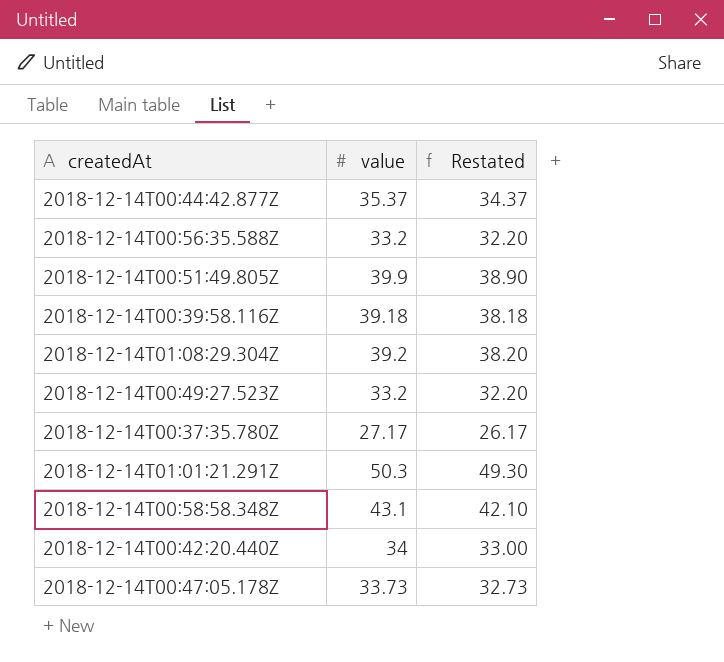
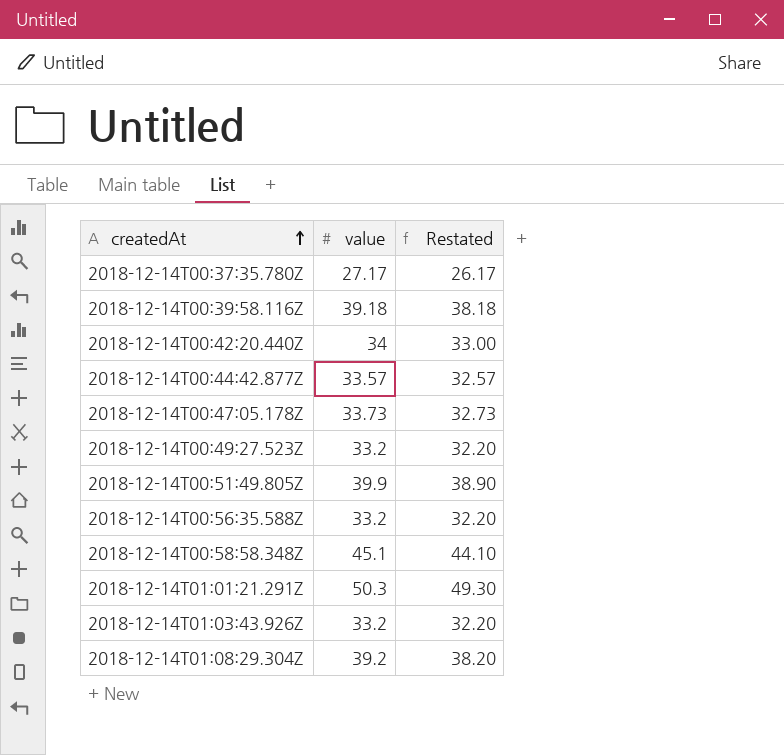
row order: none -> createdAt ascending
2018-12-14T00:44:42.877Z | value: 35.37 -> 33.57
2018-12-14T00:44:42.877Z | Restated: 34.37 -> 32.57
2018-12-14T00:58:58.348Z | value: 43.1 -> 45.1
2018-12-14T00:58:58.348Z | Restated: 42.10 -> 44.10
row 2018-12-14T01:03:43.926Z: none -> 33.2 | 32.20

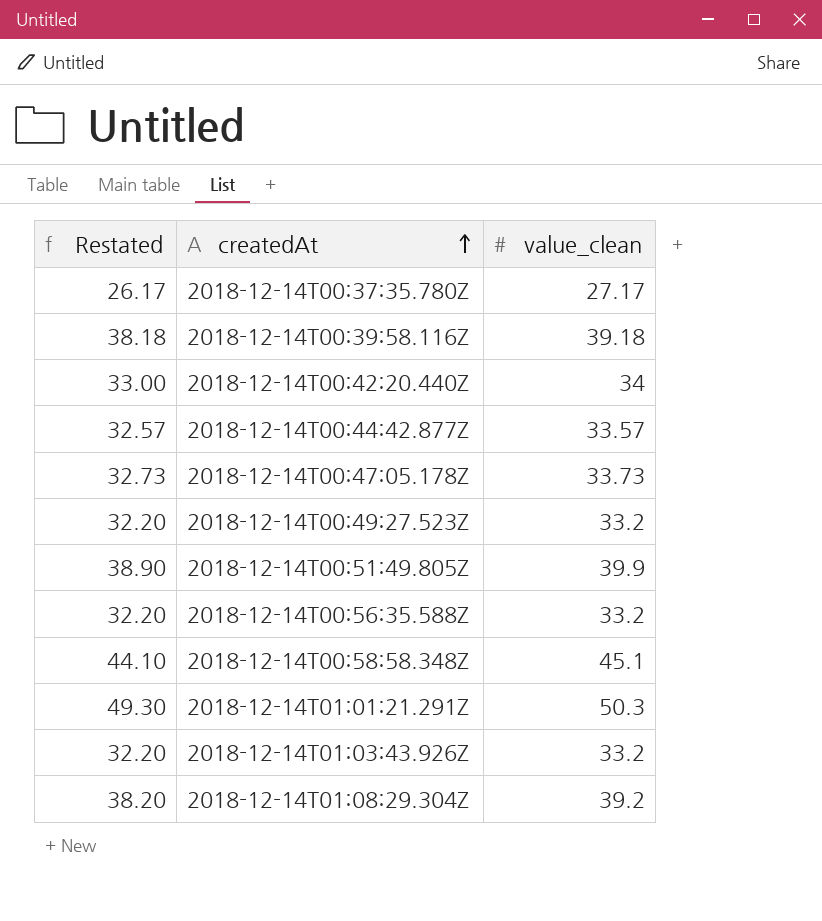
column Restated | position: 3 -> 1
column name: value -> value_clean

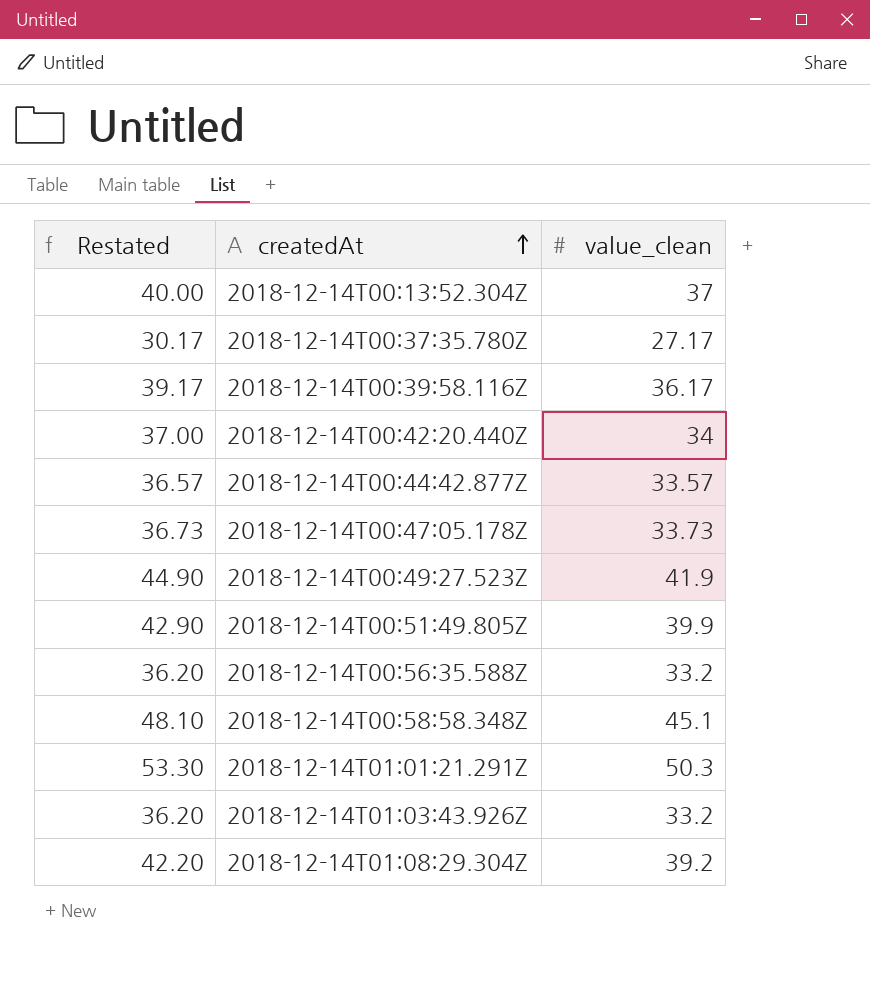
column Restated | formula: [value_clean] - 1 -> [value_clean] + 3
row 2018-12-14T00:13:52.304Z: none -> 40.00 | 37
2018-12-14T00:39:58.116Z | value_clean: 39.18 -> 36.17
2018-12-14T00:49:27.523Z | value_clean: 33.2 -> 41.9

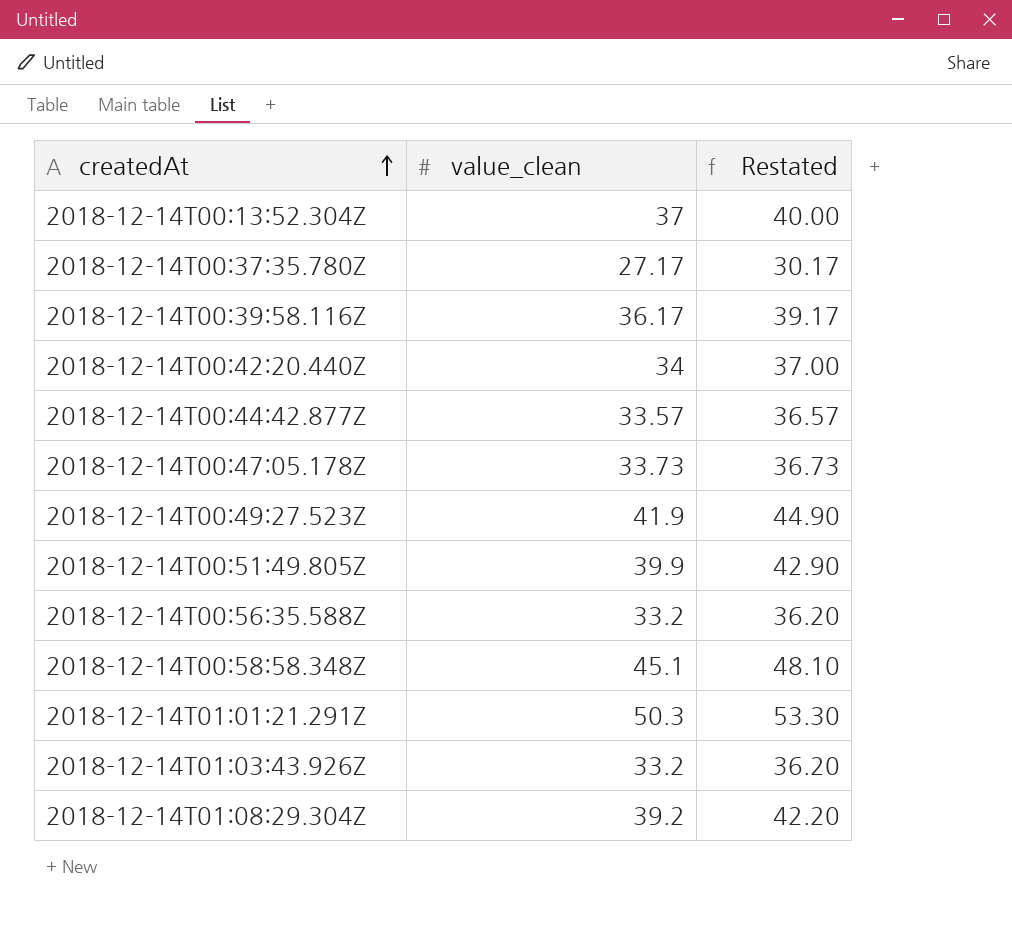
column Restated | position: 1 -> 3

